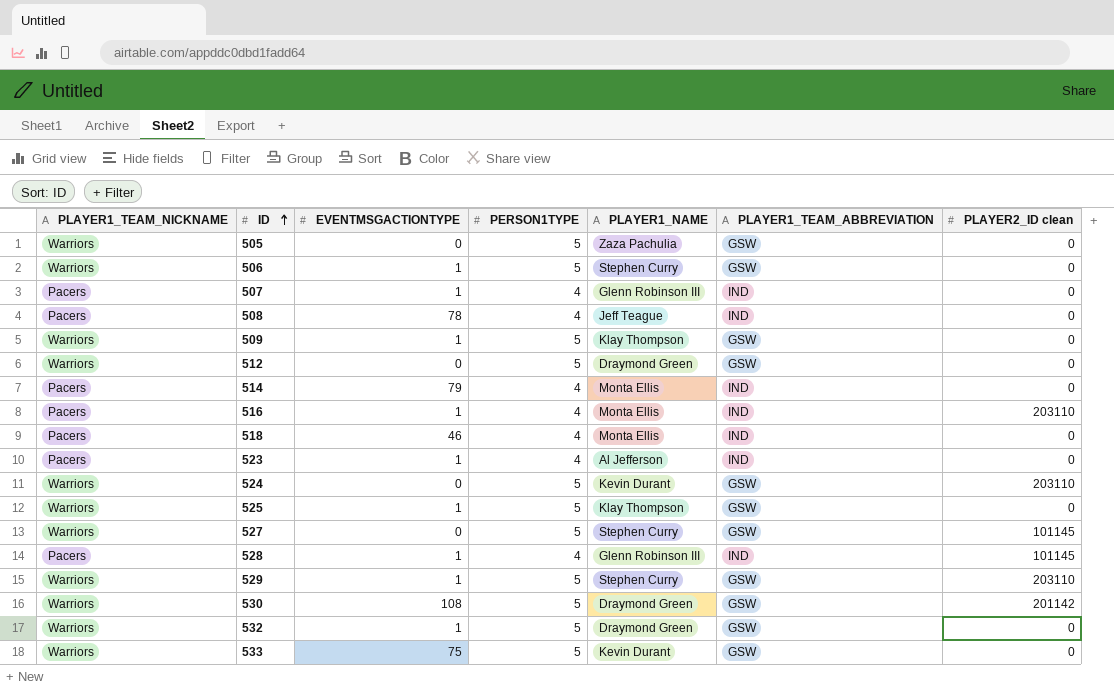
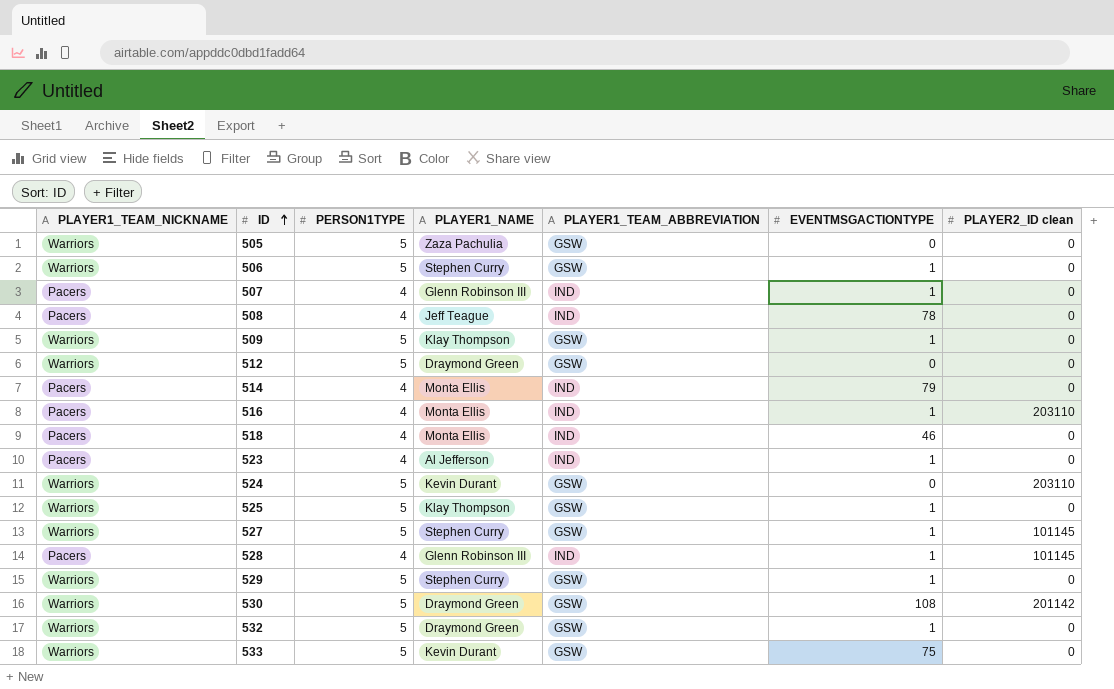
column EVENTMSGACTIONTYPE | position: 3 -> 6
527 | EVENTMSGACTIONTYPE: 0 -> 1
529 | PLAYER2_ID clean: 203110 -> 0

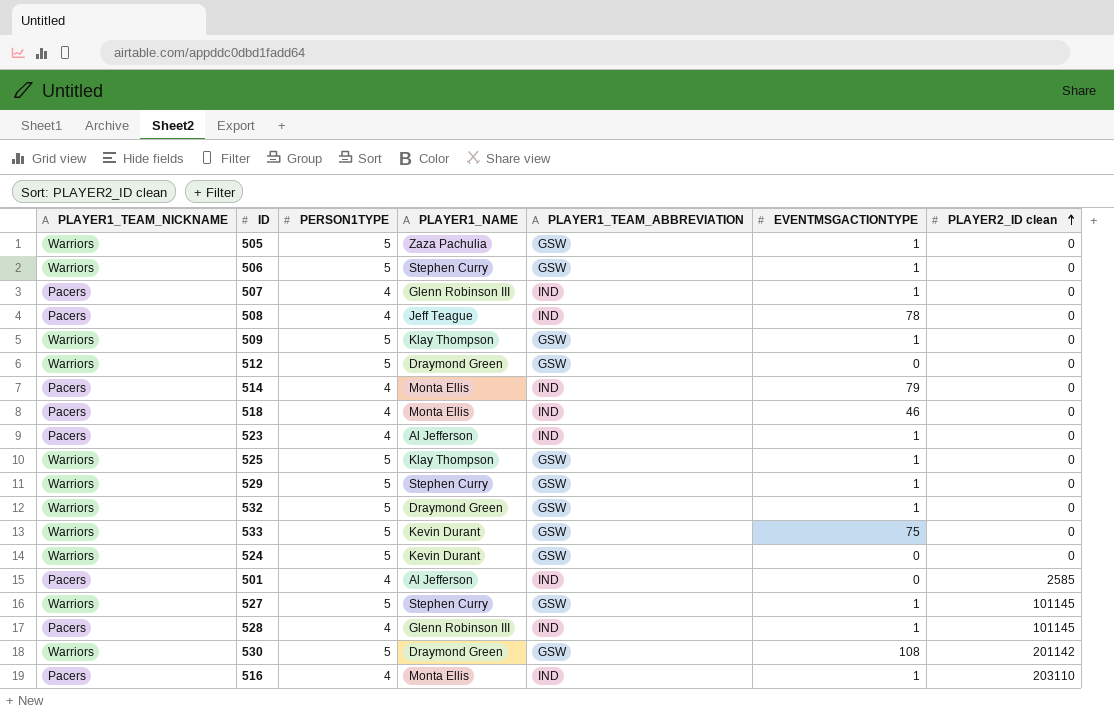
row order: ID ascending -> PLAYER2_ID clean ascending
505 | EVENTMSGACTIONTYPE: 0 -> 1
524 | PLAYER2_ID clean: 203110 -> 0
row 501: none -> Pacers | 4 | Al Jefferson | IND | 0 | 2585

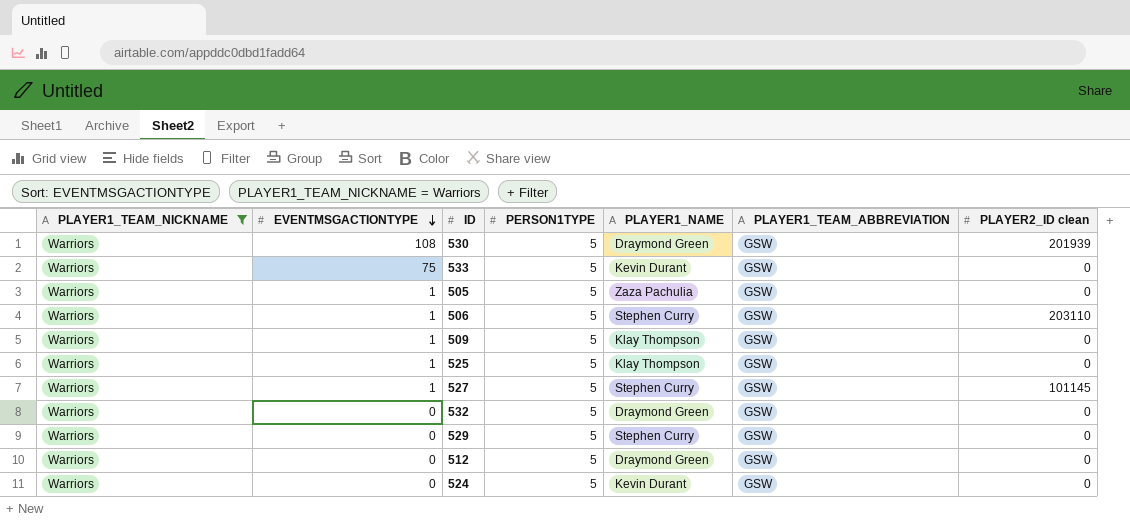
filter: none -> PLAYER1_TEAM_NICKNAME = Warriors
row order: PLAYER2_ID clean ascending -> EVENTMSGACTIONTYPE descending
column EVENTMSGACTIONTYPE | position: 6 -> 2
530 | PLAYER2_ID clean: 201142 -> 201939
506 | PLAYER2_ID clean: 0 -> 203110
532 | EVENTMSGACTIONTYPE: 1 -> 0
529 | EVENTMSGACTIONTYPE: 1 -> 0

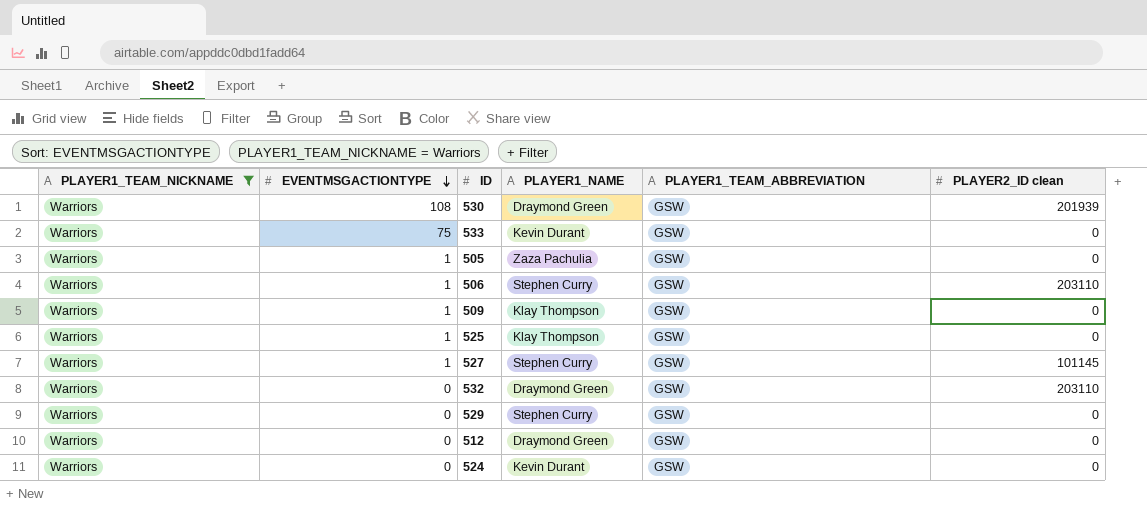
column PERSON1TYPE | position: 4 -> none
532 | PLAYER2_ID clean: 0 -> 203110

